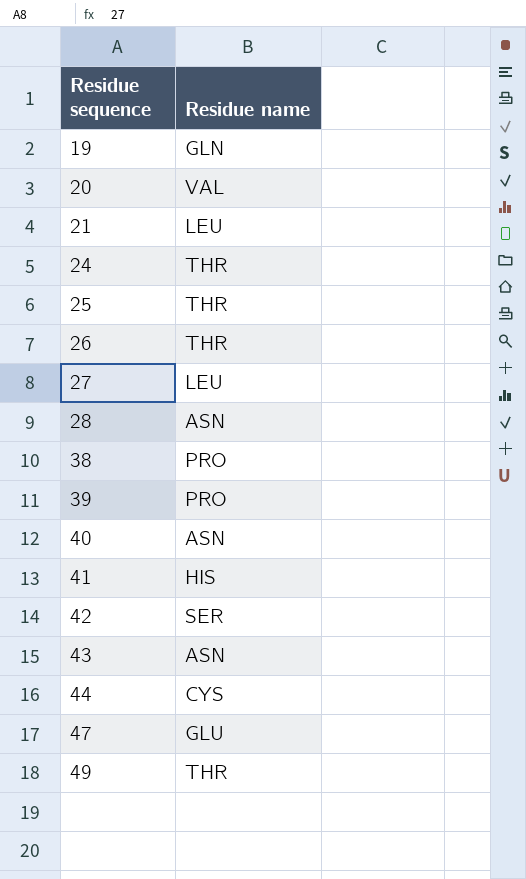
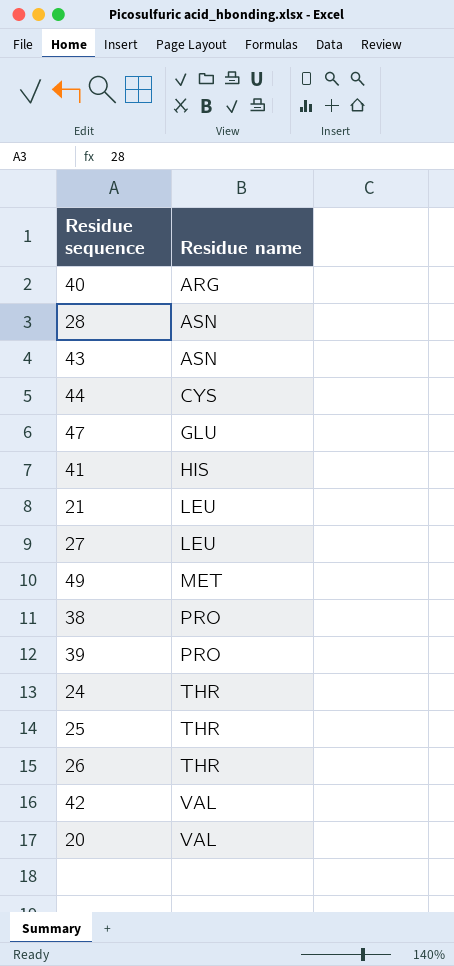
row order: Residue sequence ascending -> Residue name ascending
row 19: GLN -> none
40 | Residue name: ASN -> ARG
49 | Residue name: THR -> MET
42 | Residue name: SER -> VAL

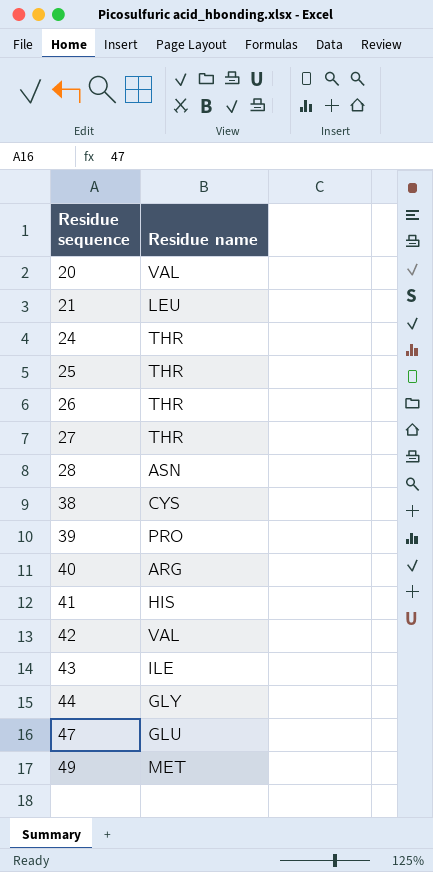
row order: Residue name ascending -> Residue sequence ascending
27 | Residue name: LEU -> THR
38 | Residue name: PRO -> CYS
43 | Residue name: ASN -> ILE
44 | Residue name: CYS -> GLY

